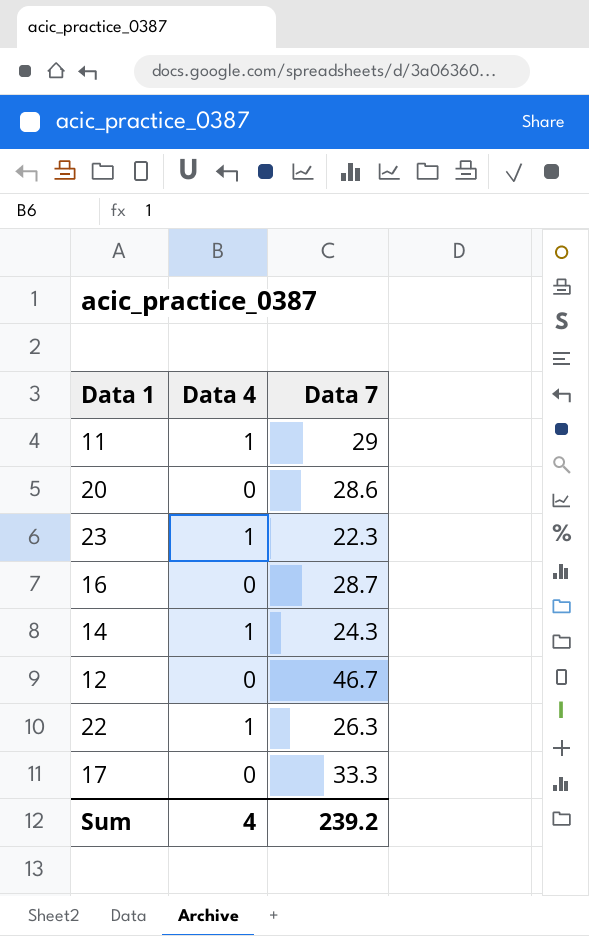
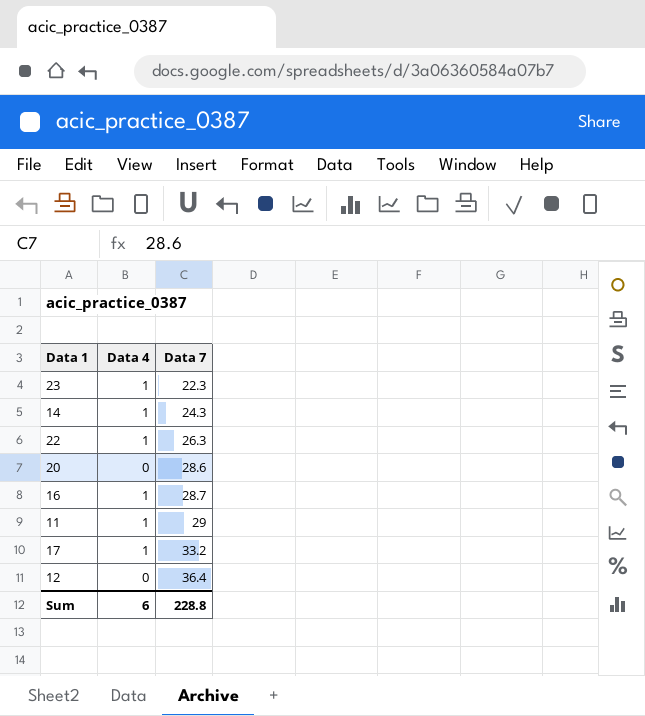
row order: none -> Data 7 ascending
16 | Data 4: 0 -> 1
17 | Data 4: 0 -> 1
17 | Data 7: 33.3 -> 33.2
12 | Data 7: 46.7 -> 36.4
Sum | Data 4: 4 -> 6
Sum | Data 7: 239.2 -> 228.8

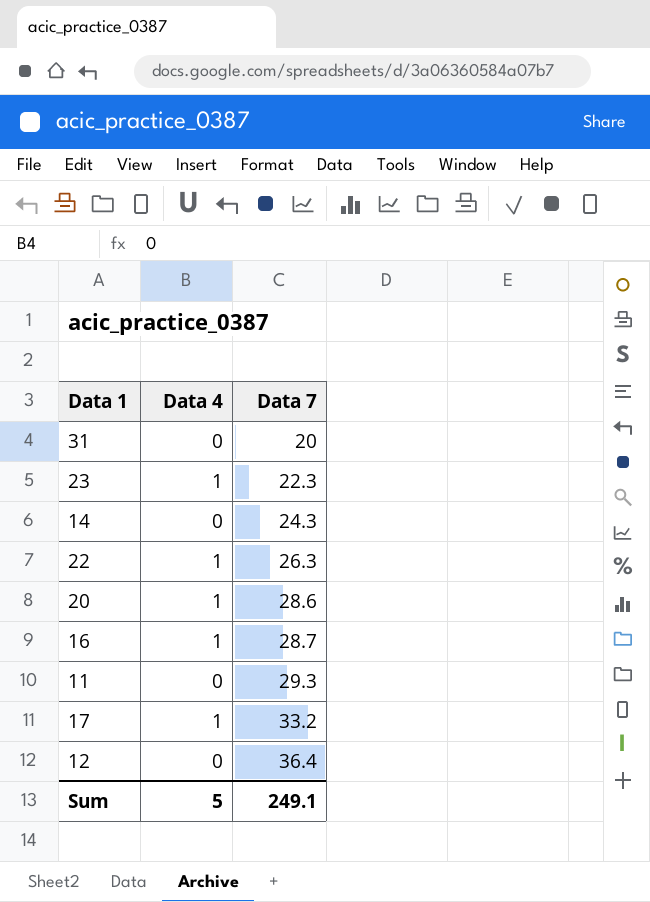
row 31: none -> 0 | 20
14 | Data 4: 1 -> 0
20 | Data 4: 0 -> 1
11 | Data 4: 1 -> 0
11 | Data 7: 29 -> 29.3
Sum | Data 4: 6 -> 5
Sum | Data 7: 228.8 -> 249.1

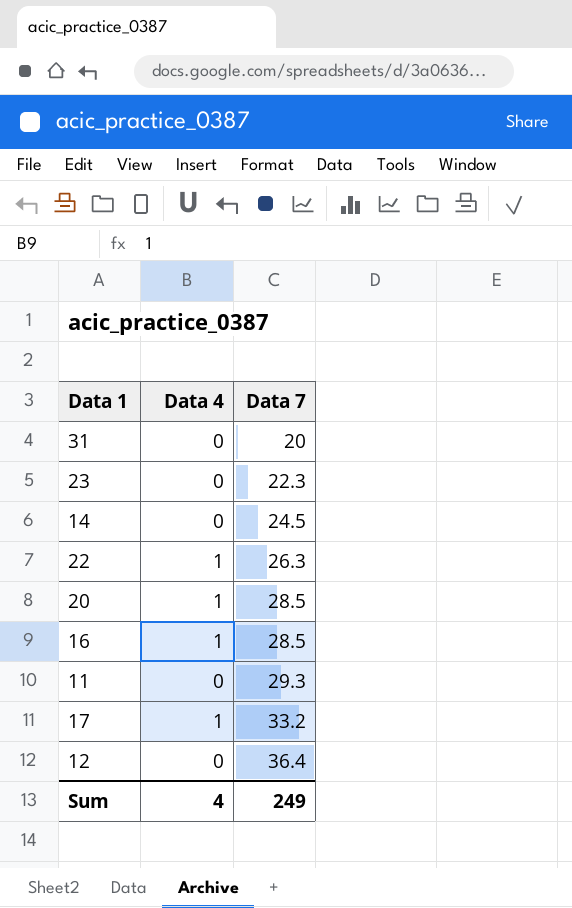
23 | Data 4: 1 -> 0
14 | Data 7: 24.3 -> 24.5
20 | Data 7: 28.6 -> 28.5
16 | Data 7: 28.7 -> 28.5
Sum | Data 4: 5 -> 4
Sum | Data 7: 249.1 -> 249

